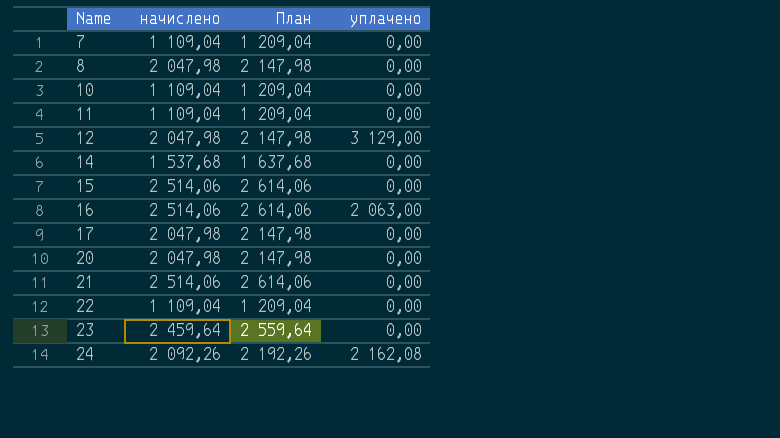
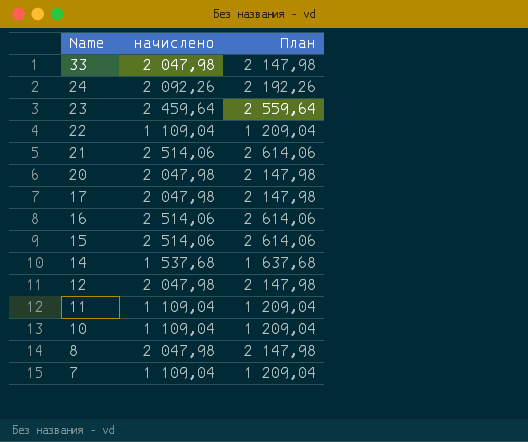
row order: Name ascending -> Name descending
column уплачено | position: 4 -> none
row 33: none -> 2 047,98 | 2 147,98

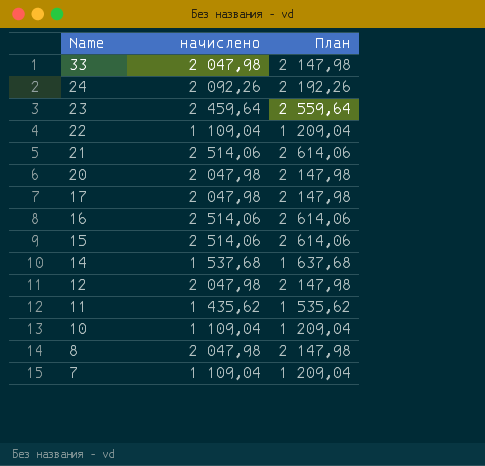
11 | начислено: 1 109,04 -> 1 435,62
11 | План: 1 209,04 -> 1 535,62

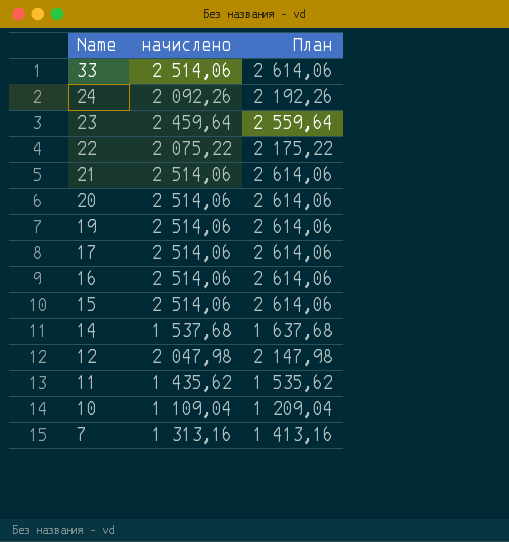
row 8: 2 047,98 | 2 147,98 -> none
33 | начислено: 2 047,98 -> 2 514,06
33 | План: 2 147,98 -> 2 614,06
22 | начислено: 1 109,04 -> 2 075,22
22 | План: 1 209,04 -> 2 175,22
20 | начислено: 2 047,98 -> 2 514,06
20 | План: 2 147,98 -> 2 614,06
row 19: none -> 2 514,06 | 2 614,06
17 | начислено: 2 047,98 -> 2 514,06
17 | План: 2 147,98 -> 2 614,06
7 | начислено: 1 109,04 -> 1 313,16
7 | План: 1 209,04 -> 1 413,16

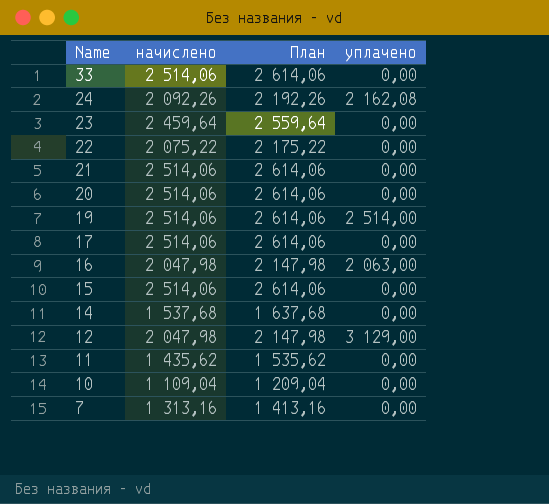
column уплачено | position: none -> 4
16 | начислено: 2 514,06 -> 2 047,98
16 | План: 2 614,06 -> 2 147,98

